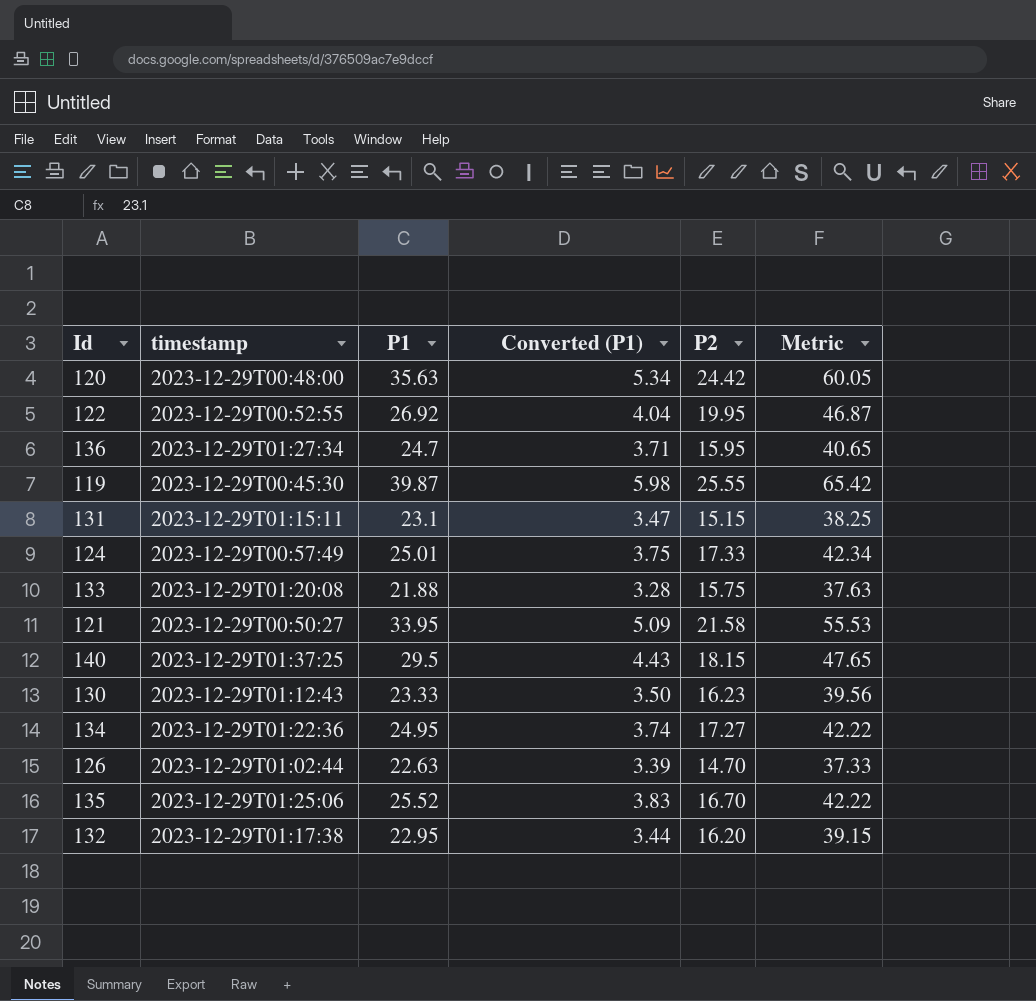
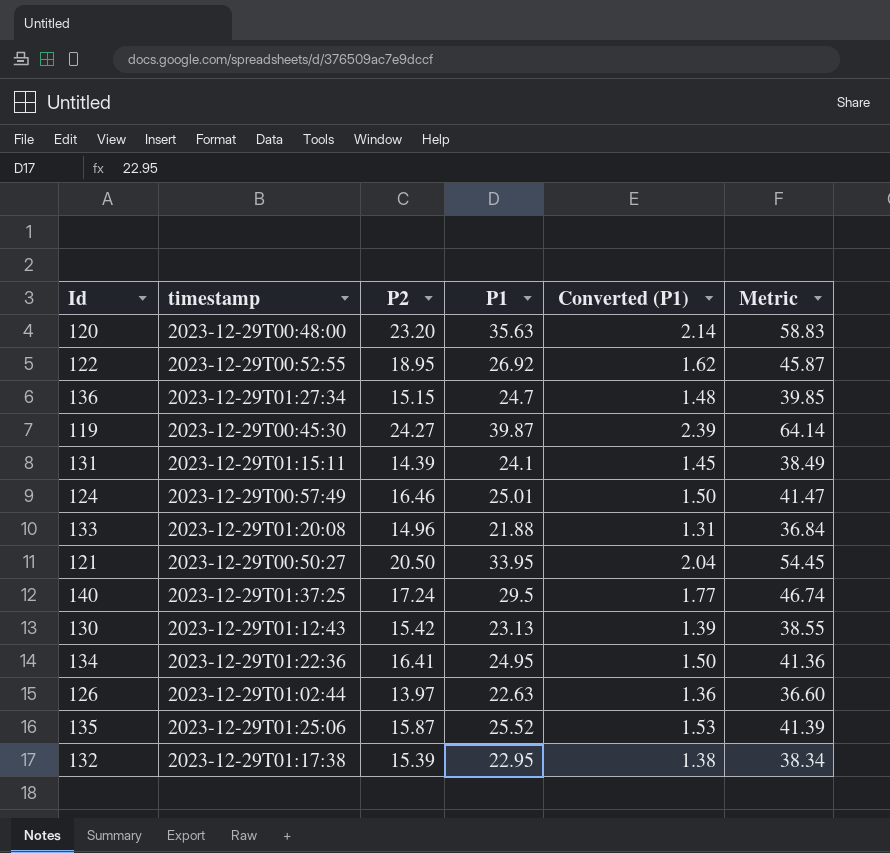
column P2 | position: 5 -> 3
column Converted (P1) | formula: [P1] * 0.15 -> [P1] * 0.06
120 | P2: 24.42 -> 23.20
120 | Metric: 60.05 -> 58.83
122 | P2: 19.95 -> 18.95
122 | Metric: 46.87 -> 45.87
136 | P2: 15.95 -> 15.15
136 | Metric: 40.65 -> 39.85
119 | P2: 25.55 -> 24.27
119 | Metric: 65.42 -> 64.14
131 | P2: 15.15 -> 14.39
131 | P1: 23.1 -> 24.1
131 | Metric: 38.25 -> 38.49
124 | P2: 17.33 -> 16.46
124 | Metric: 42.34 -> 41.47
133 | P2: 15.75 -> 14.96
133 | Metric: 37.63 -> 36.84
121 | P2: 21.58 -> 20.50
121 | Metric: 55.53 -> 54.45
140 | P2: 18.15 -> 17.24
140 | Metric: 47.65 -> 46.74
130 | P2: 16.23 -> 15.42
130 | P1: 23.33 -> 23.13
130 | Metric: 39.56 -> 38.55
134 | P2: 17.27 -> 16.41
134 | Metric: 42.22 -> 41.36
126 | P2: 14.70 -> 13.97
126 | Metric: 37.33 -> 36.60
135 | P2: 16.70 -> 15.87
135 | Metric: 42.22 -> 41.39
132 | P2: 16.20 -> 15.39
132 | Metric: 39.15 -> 38.34

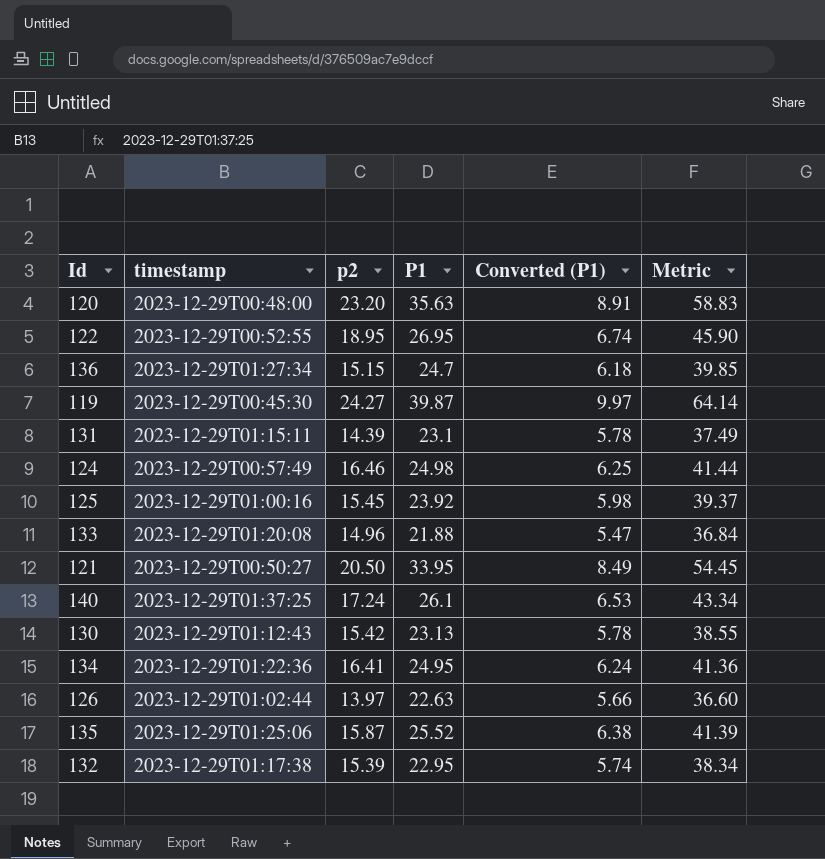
column name: P2 -> p2
column Converted (P1) | formula: [P1] * 0.06 -> [P1] * 0.25
122 | P1: 26.92 -> 26.95
122 | Metric: 45.87 -> 45.90
131 | P1: 24.1 -> 23.1
131 | Metric: 38.49 -> 37.49
124 | P1: 25.01 -> 24.98
124 | Metric: 41.47 -> 41.44
row 125: none -> 2023-12-29T01:00:16 | 15.45 | 23.92 | 5.98 | 39.37
140 | P1: 29.5 -> 26.1
140 | Metric: 46.74 -> 43.34

